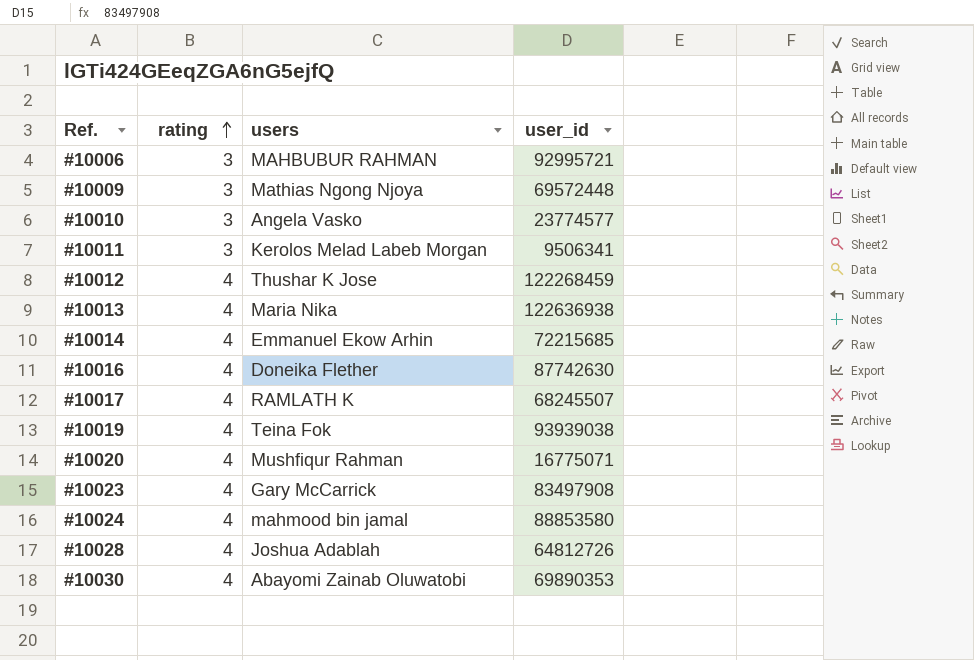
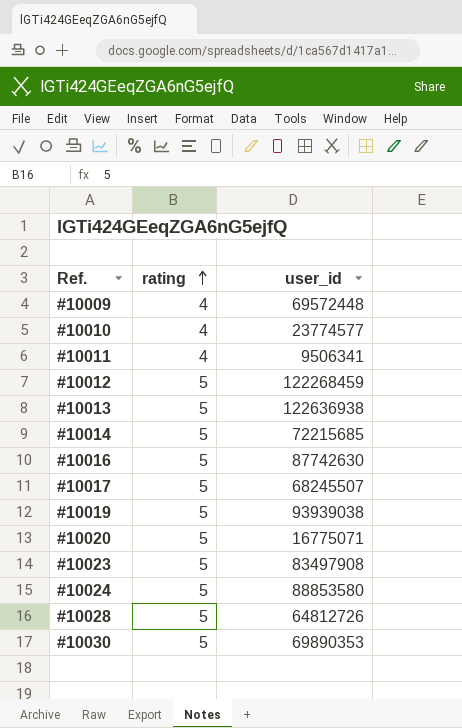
column users | position: 3 -> none
row #10006: 3 | MAHBUBUR RAHMAN | 92995721 -> none
#10009 | rating: 3 -> 4
#10010 | rating: 3 -> 4
#10011 | rating: 3 -> 4
#10012 | rating: 4 -> 5
#10013 | rating: 4 -> 5
#10014 | rating: 4 -> 5
#10016 | rating: 4 -> 5
#10017 | rating: 4 -> 5
#10019 | rating: 4 -> 5
#10020 | rating: 4 -> 5
#10023 | rating: 4 -> 5
#10024 | rating: 4 -> 5
#10028 | rating: 4 -> 5
#10030 | rating: 4 -> 5

